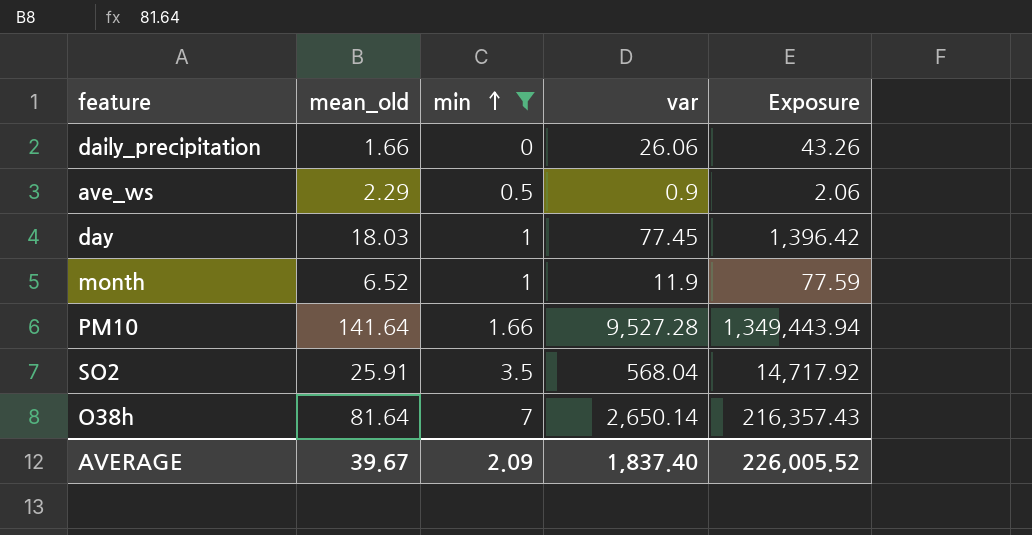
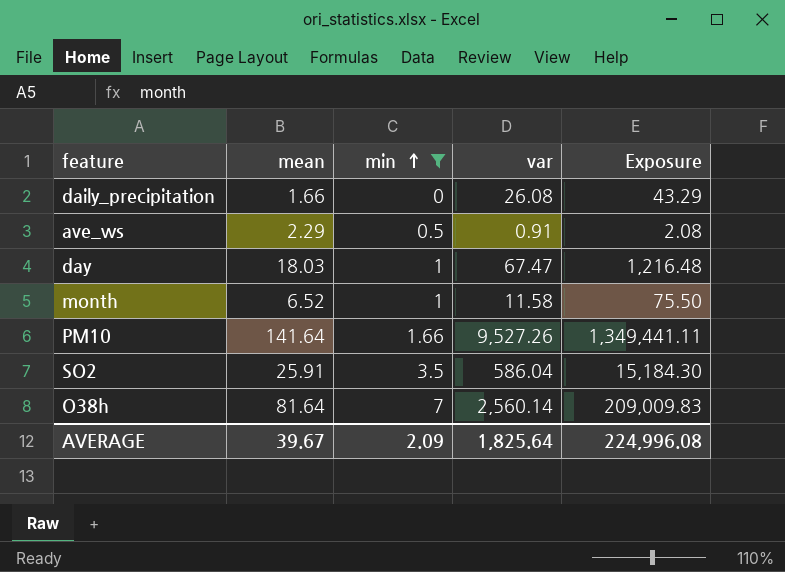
column name: mean_old -> mean
daily_precipitation | var: 26.06 -> 26.08
daily_precipitation | Exposure: 43.26 -> 43.29
ave_ws | var: 0.9 -> 0.91
ave_ws | Exposure: 2.06 -> 2.08
day | var: 77.45 -> 67.47
day | Exposure: 1,396.42 -> 1,216.48
month | var: 11.9 -> 11.58
month | Exposure: 77.59 -> 75.50
PM10 | var: 9,527.28 -> 9,527.26
PM10 | Exposure: 1,349,443.94 -> 1,349,441.11
SO2 | var: 568.04 -> 586.04
SO2 | Exposure: 14,717.92 -> 15,184.30
O38h | var: 2,650.14 -> 2,560.14
O38h | Exposure: 216,357.43 -> 209,009.83
AVERAGE | var: 1,837.40 -> 1,825.64
AVERAGE | Exposure: 226,005.52 -> 224,996.08

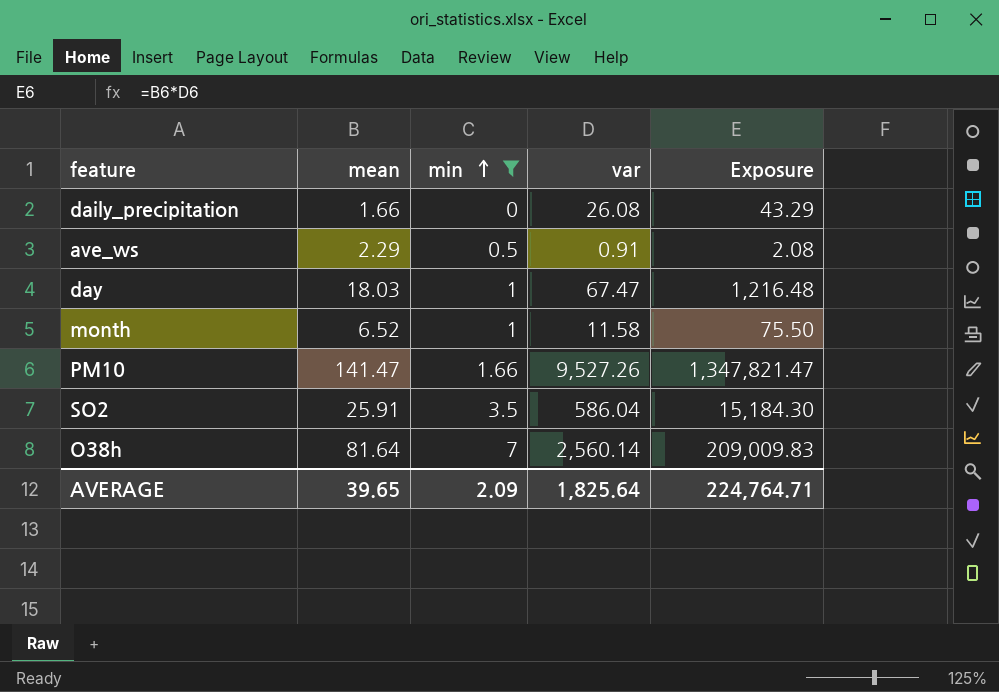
PM10 | mean: 141.64 -> 141.47
PM10 | Exposure: 1,349,441.11 -> 1,347,821.47
AVERAGE | mean: 39.67 -> 39.65
AVERAGE | Exposure: 224,996.08 -> 224,764.71

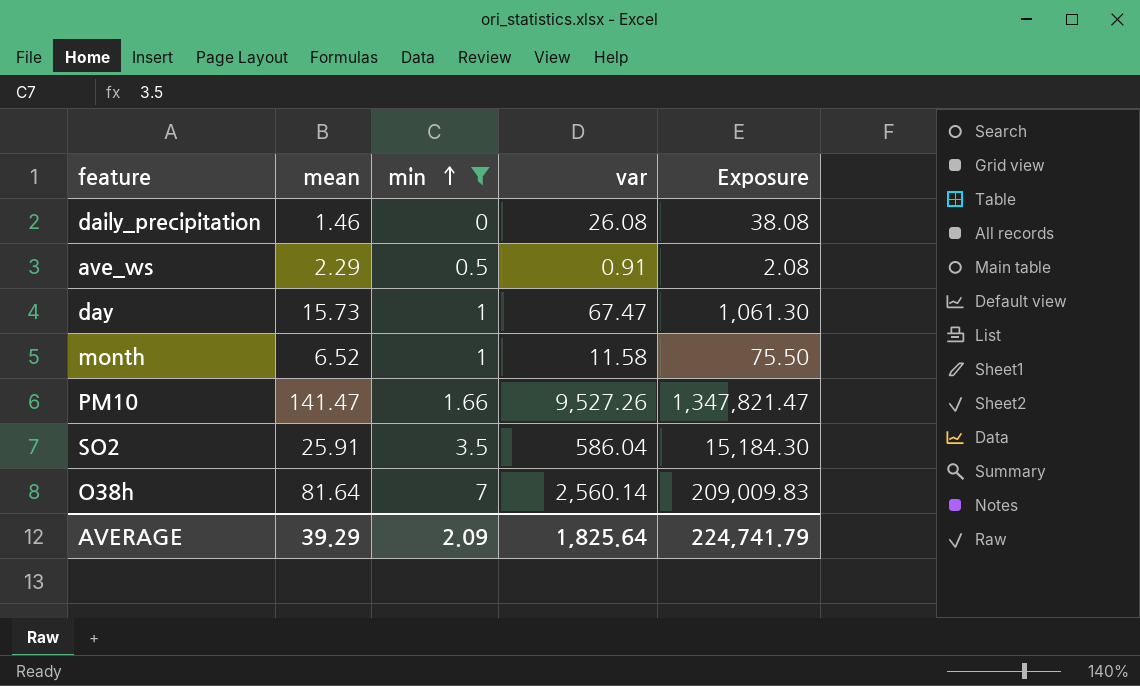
daily_precipitation | mean: 1.66 -> 1.46
daily_precipitation | Exposure: 43.29 -> 38.08
day | mean: 18.03 -> 15.73
day | Exposure: 1,216.48 -> 1,061.30
AVERAGE | mean: 39.65 -> 39.29
AVERAGE | Exposure: 224,764.71 -> 224,741.79

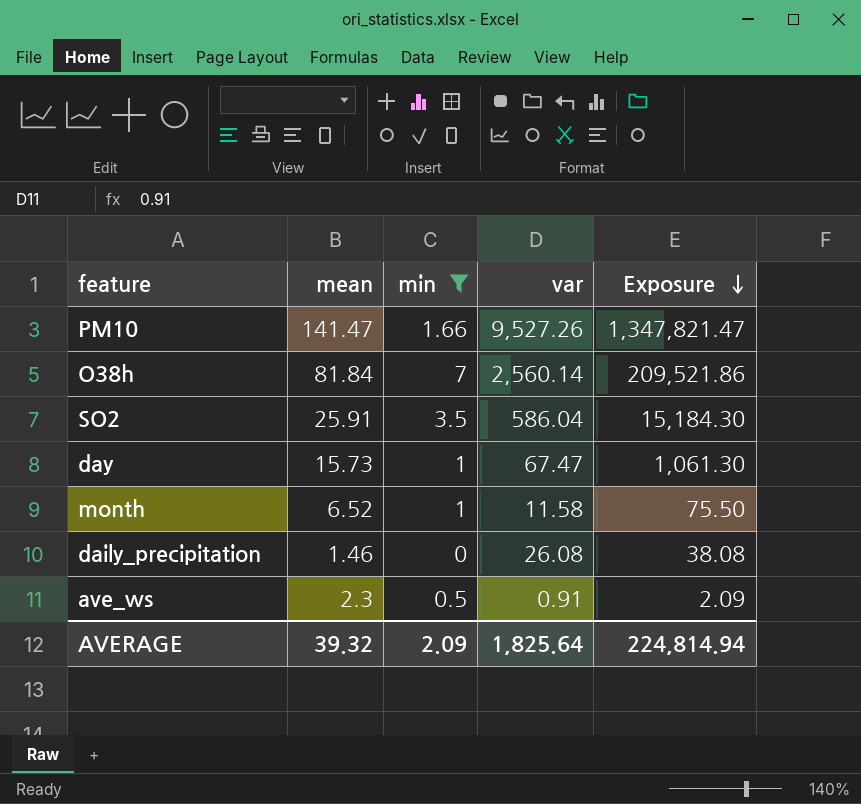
row order: min ascending -> Exposure descending
O38h | mean: 81.64 -> 81.84
O38h | Exposure: 209,009.83 -> 209,521.86
ave_ws | mean: 2.29 -> 2.3
ave_ws | Exposure: 2.08 -> 2.09
AVERAGE | mean: 39.29 -> 39.32
AVERAGE | Exposure: 224,741.79 -> 224,814.94

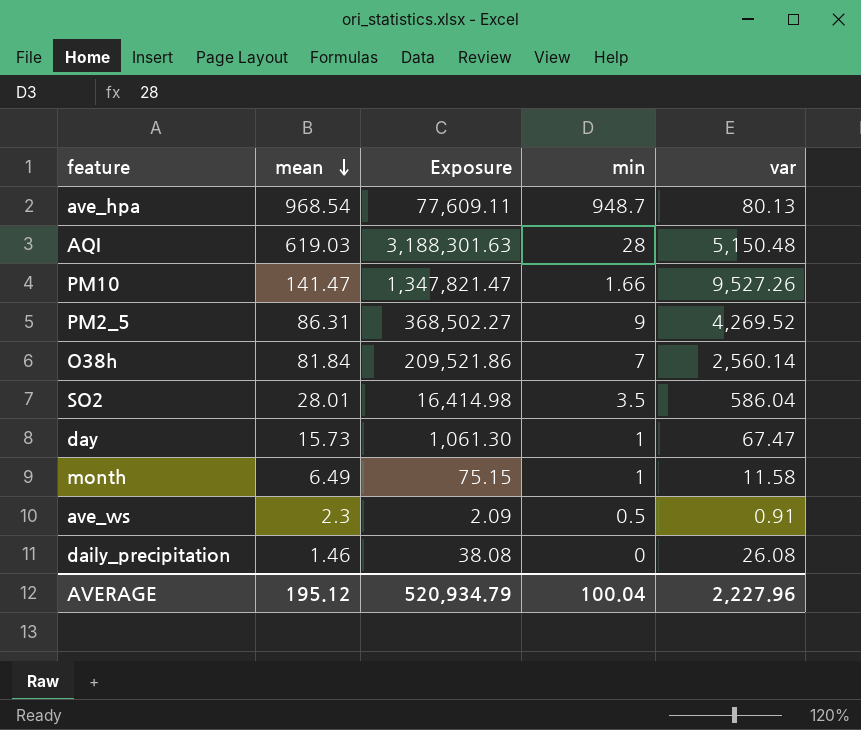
filter: min <= 7 -> none
row order: Exposure descending -> mean descending
column Exposure | position: 5 -> 3
SO2 | mean: 25.91 -> 28.01
SO2 | Exposure: 15,184.30 -> 16,414.98
month | mean: 6.52 -> 6.49
month | Exposure: 75.50 -> 75.15
AVERAGE | mean: 39.32 -> 195.12
AVERAGE | Exposure: 224,814.94 -> 520,934.79
AVERAGE | min: 2.09 -> 100.04
AVERAGE | var: 1,825.64 -> 2,227.96

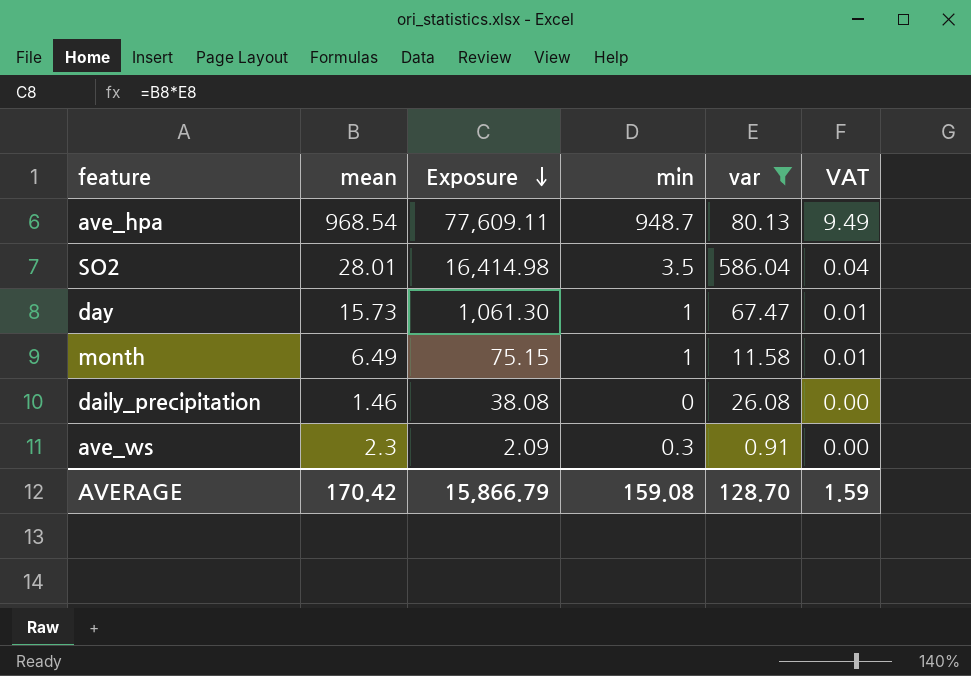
filter: none -> var <= 586.04
row order: mean descending -> Exposure descending
column VAT | formula: none -> [min] * 0.01
ave_ws | min: 0.5 -> 0.3
AVERAGE | mean: 195.12 -> 170.42
AVERAGE | Exposure: 520,934.79 -> 15,866.79
AVERAGE | min: 100.04 -> 159.08
AVERAGE | var: 2,227.96 -> 128.70

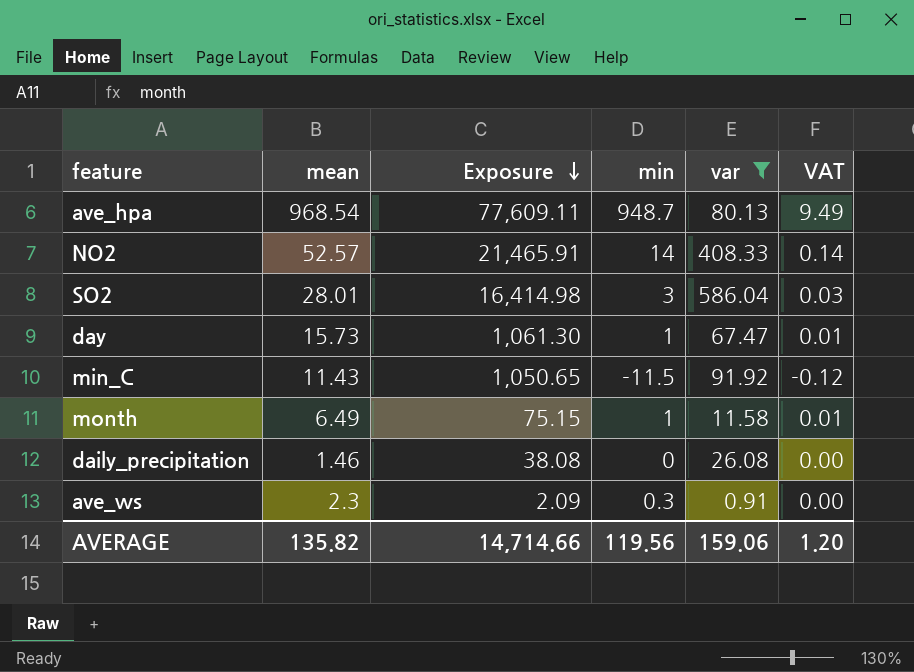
row NO2: none -> 52.57 | 21,465.91 | 14 | 408.33 | 0.14
SO2 | min: 3.5 -> 3
SO2 | VAT: 0.04 -> 0.03
row min_C: none -> 11.43 | 1,050.65 | -11.5 | 91.92 | -0.12
AVERAGE | mean: 170.42 -> 135.82
AVERAGE | Exposure: 15,866.79 -> 14,714.66
AVERAGE | min: 159.08 -> 119.56
AVERAGE | var: 128.70 -> 159.06
AVERAGE | VAT: 1.59 -> 1.20

